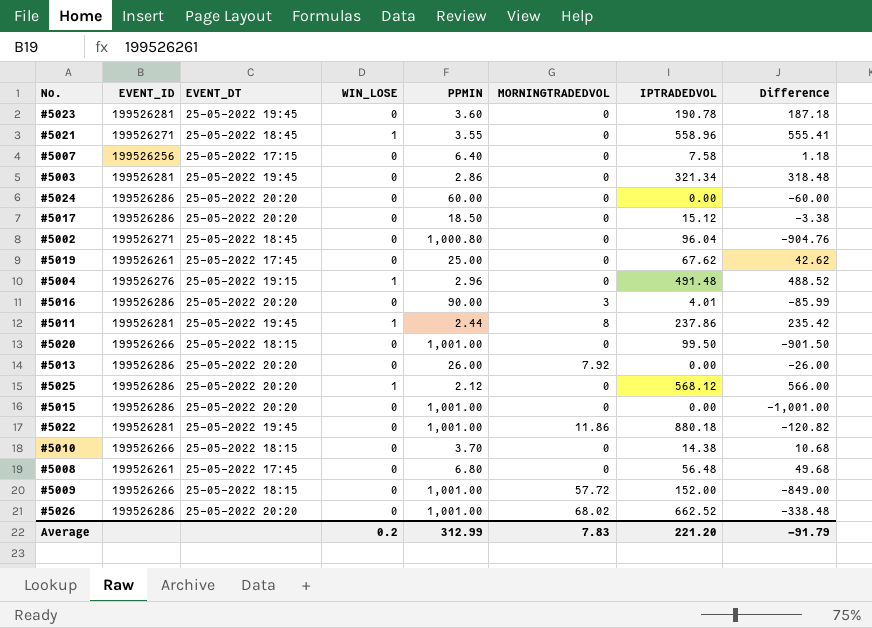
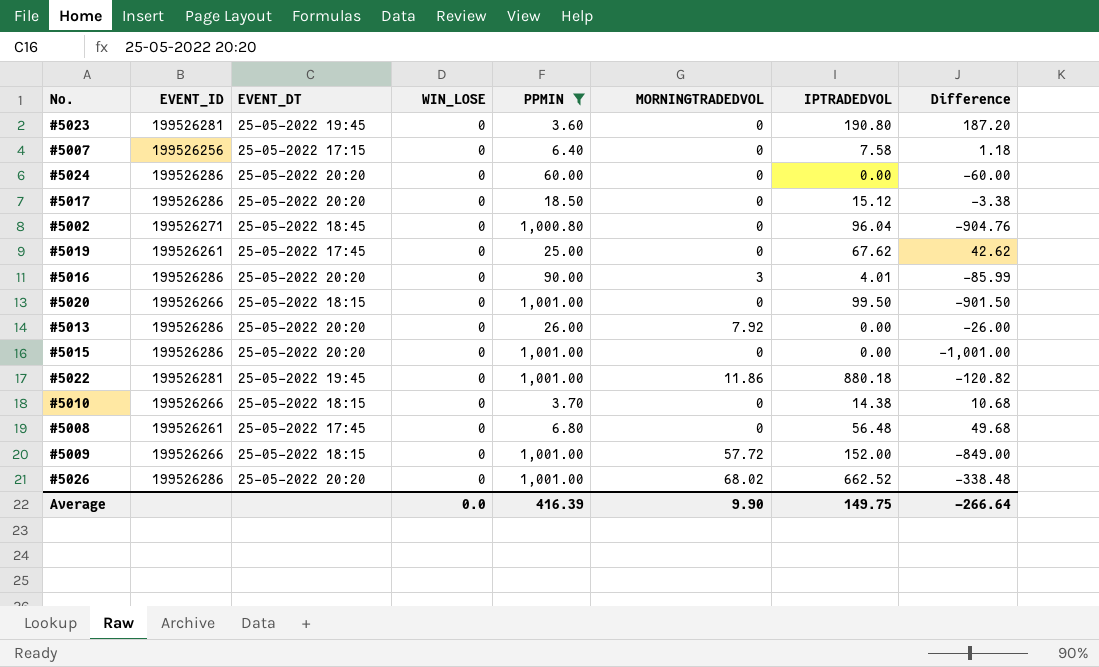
filter: none -> PPMIN >= 3.60
#5023 | IPTRADEDVOL: 190.78 -> 190.80
#5023 | Difference: 187.18 -> 187.20
Average | WIN_LOSE: 0.2 -> 0.0
Average | PPMIN: 312.99 -> 416.39
Average | MORNINGTRADEDVOL: 7.83 -> 9.90
Average | IPTRADEDVOL: 221.20 -> 149.75
Average | Difference: -91.79 -> -266.64

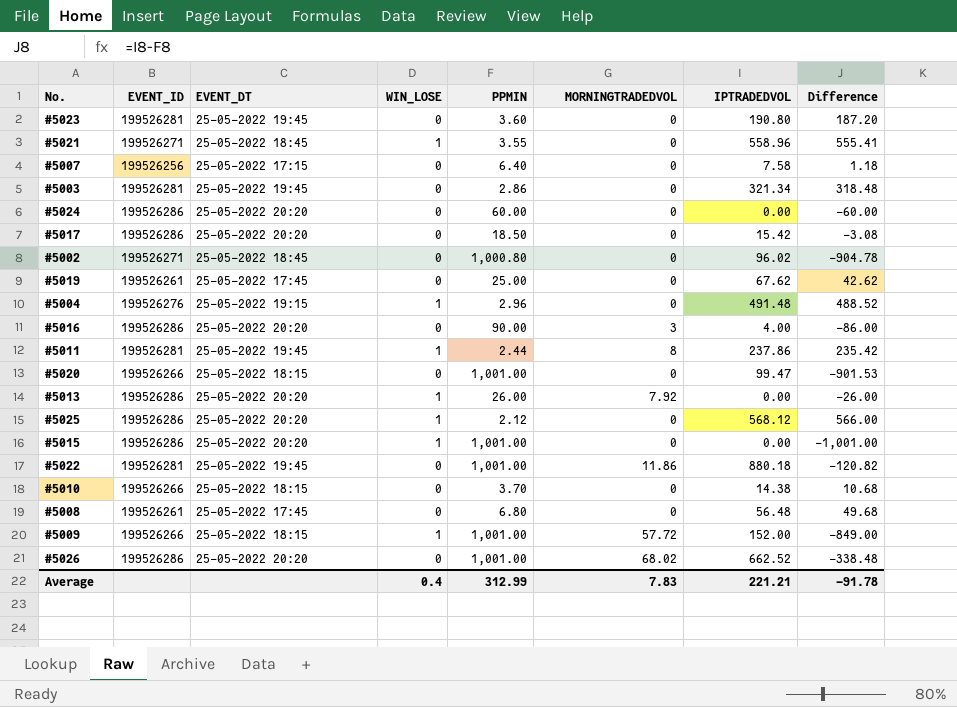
filter: PPMIN >= 3.60 -> none
#5017 | IPTRADEDVOL: 15.12 -> 15.42
#5017 | Difference: -3.38 -> -3.08
#5002 | IPTRADEDVOL: 96.04 -> 96.02
#5002 | Difference: -904.76 -> -904.78
#5016 | IPTRADEDVOL: 4.01 -> 4.00
#5016 | Difference: -85.99 -> -86.00
#5020 | IPTRADEDVOL: 99.50 -> 99.47
#5020 | Difference: -901.50 -> -901.53
#5013 | WIN_LOSE: 0 -> 1
#5015 | WIN_LOSE: 0 -> 1
#5009 | WIN_LOSE: 0 -> 1
Average | WIN_LOSE: 0.0 -> 0.4
Average | PPMIN: 416.39 -> 312.99
Average | MORNINGTRADEDVOL: 9.90 -> 7.83
Average | IPTRADEDVOL: 149.75 -> 221.21
Average | Difference: -266.64 -> -91.78

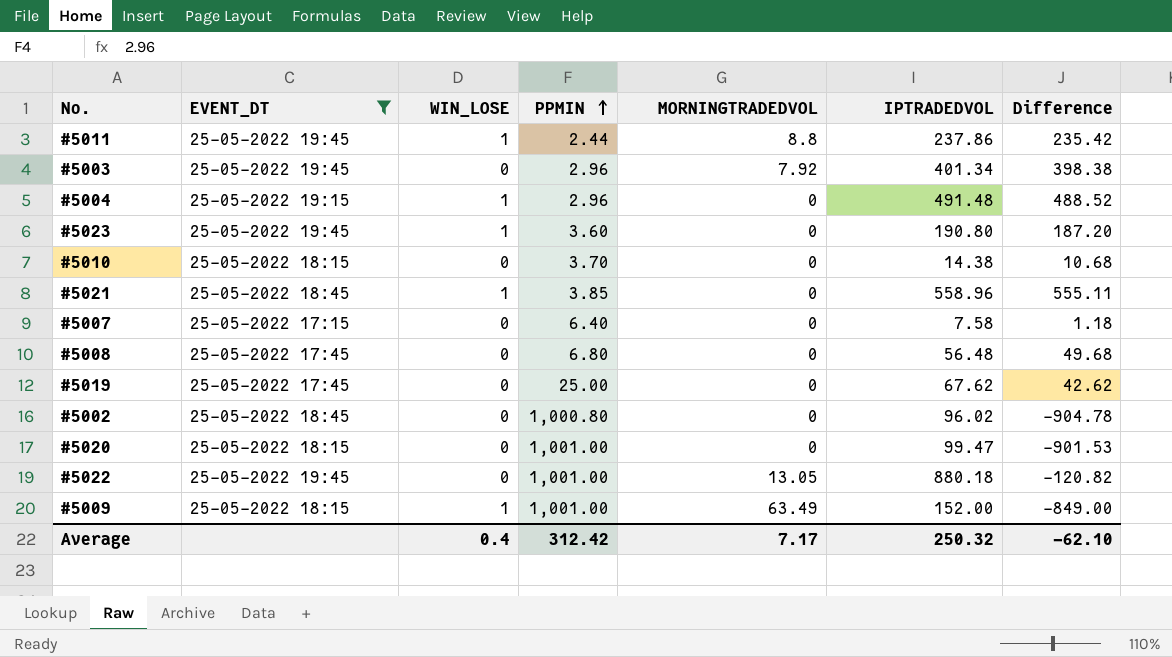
filter: none -> EVENT_DT != 25-05-2022 20:20
row order: none -> PPMIN ascending
column EVENT_ID | position: 2 -> none
#5011 | MORNINGTRADEDVOL: 8 -> 8.8
#5003 | PPMIN: 2.86 -> 2.96
#5003 | MORNINGTRADEDVOL: 0 -> 7.92
#5003 | IPTRADEDVOL: 321.34 -> 401.34
#5003 | Difference: 318.48 -> 398.38
#5023 | WIN_LOSE: 0 -> 1
#5021 | PPMIN: 3.55 -> 3.85
#5021 | Difference: 555.41 -> 555.11
#5022 | MORNINGTRADEDVOL: 11.86 -> 13.05
#5009 | MORNINGTRADEDVOL: 57.72 -> 63.49
Average | PPMIN: 312.99 -> 312.42
Average | MORNINGTRADEDVOL: 7.83 -> 7.17
Average | IPTRADEDVOL: 221.21 -> 250.32
Average | Difference: -91.78 -> -62.10

